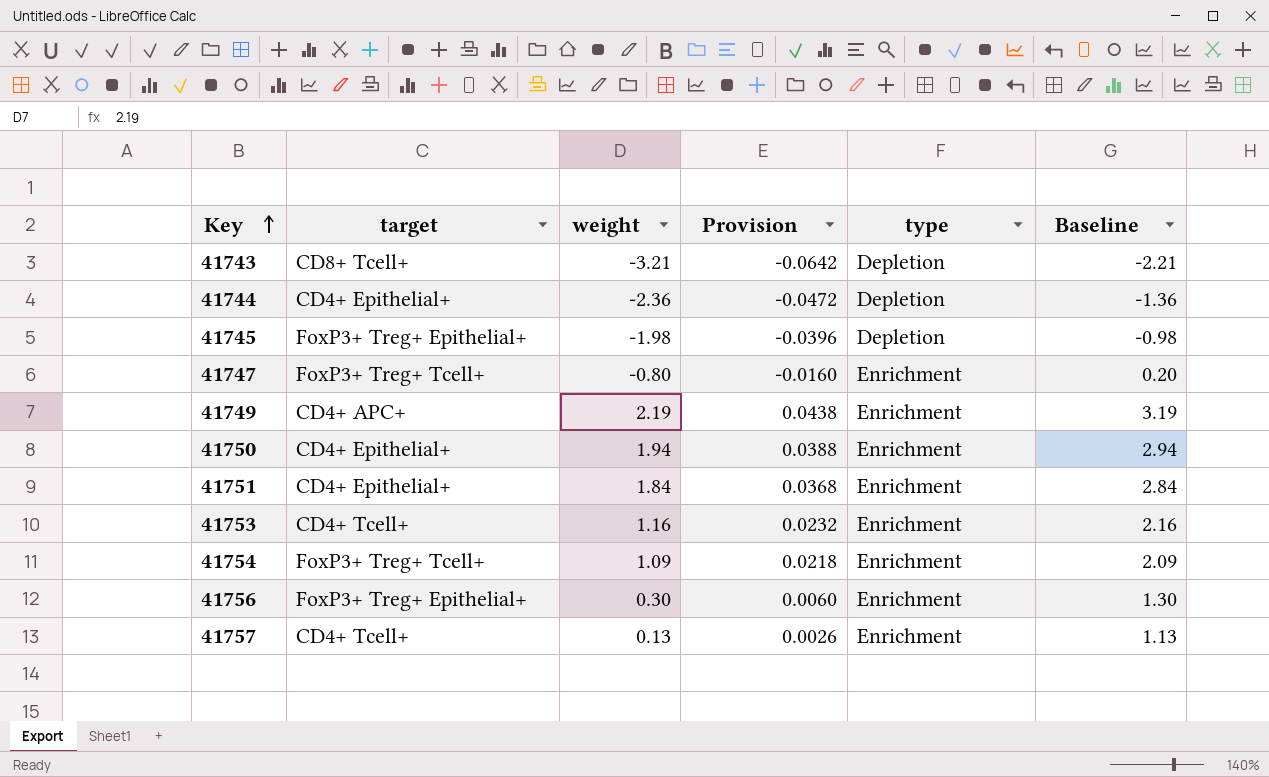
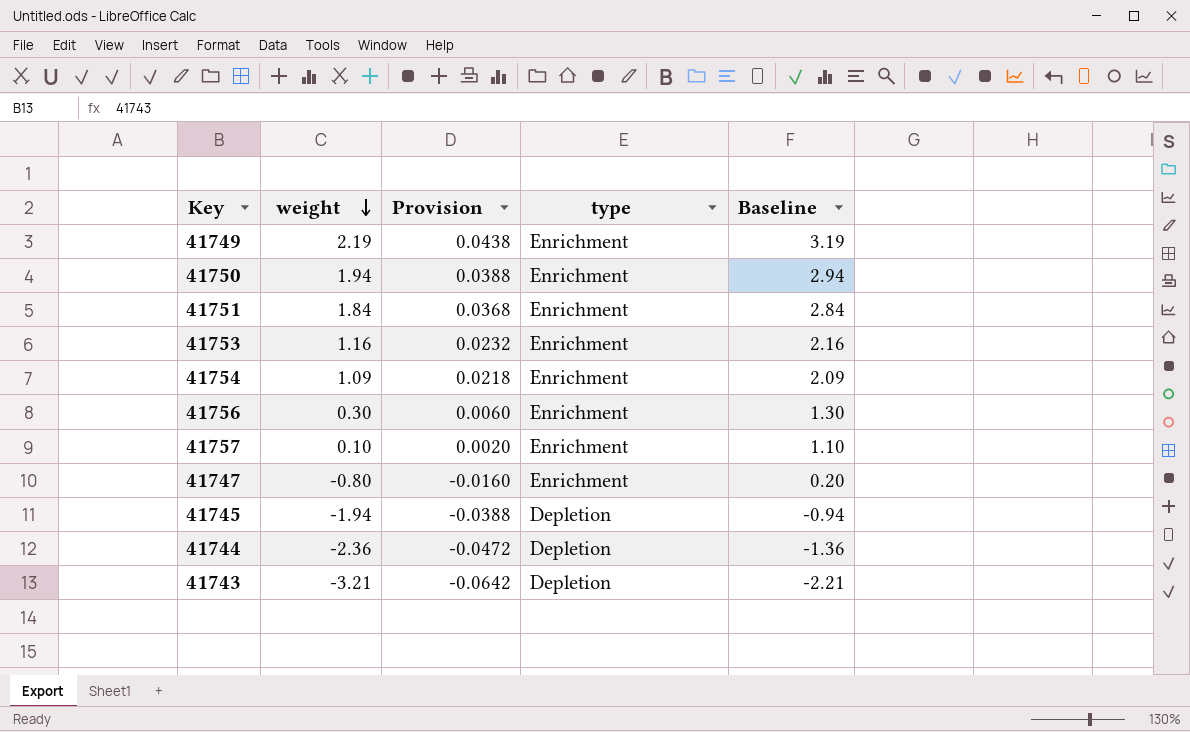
row order: Key ascending -> weight descending
column target | position: 2 -> none
41757 | weight: 0.13 -> 0.10
41757 | Provision: 0.0026 -> 0.0020
41757 | Baseline: 1.13 -> 1.10
41745 | weight: -1.98 -> -1.94
41745 | Provision: -0.0396 -> -0.0388
41745 | Baseline: -0.98 -> -0.94

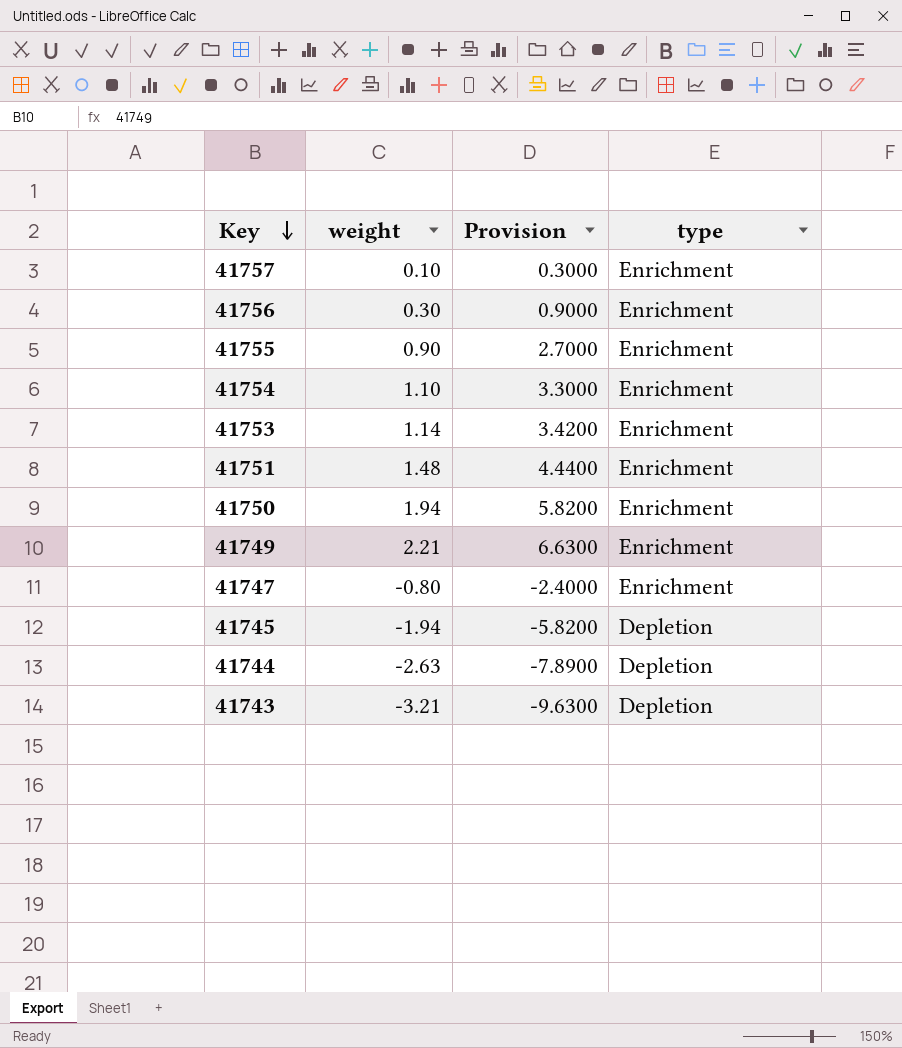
row order: weight descending -> Key descending
column Baseline | formula: [weight] + 1 -> none
column Provision | formula: [weight] * 0.02 -> [weight] * 3
row 41755: none -> 0.90 | 2.7000 | Enrichment
41754 | weight: 1.09 -> 1.10
41753 | weight: 1.16 -> 1.14
41751 | weight: 1.84 -> 1.48
41749 | weight: 2.19 -> 2.21
41744 | weight: -2.36 -> -2.63

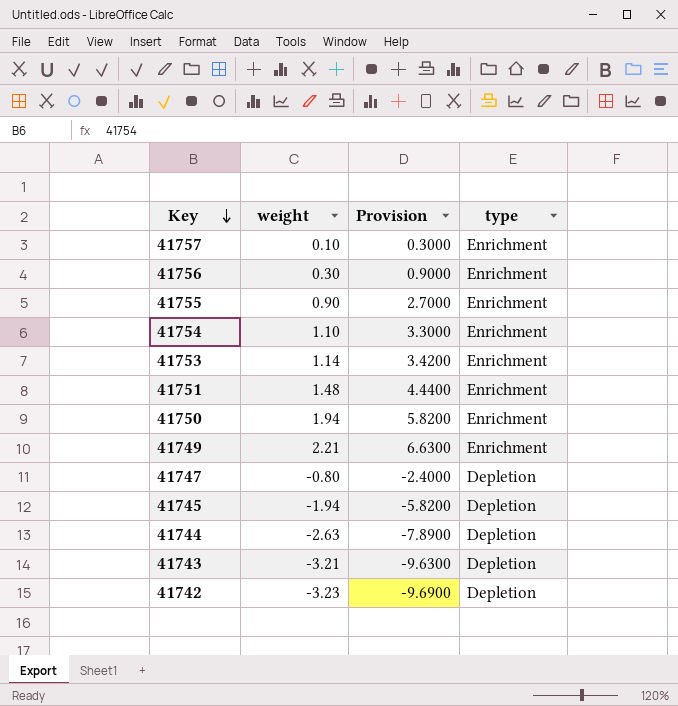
41747 | type: Enrichment -> Depletion
row 41742: none -> -3.23 | -9.6900 | Depletion

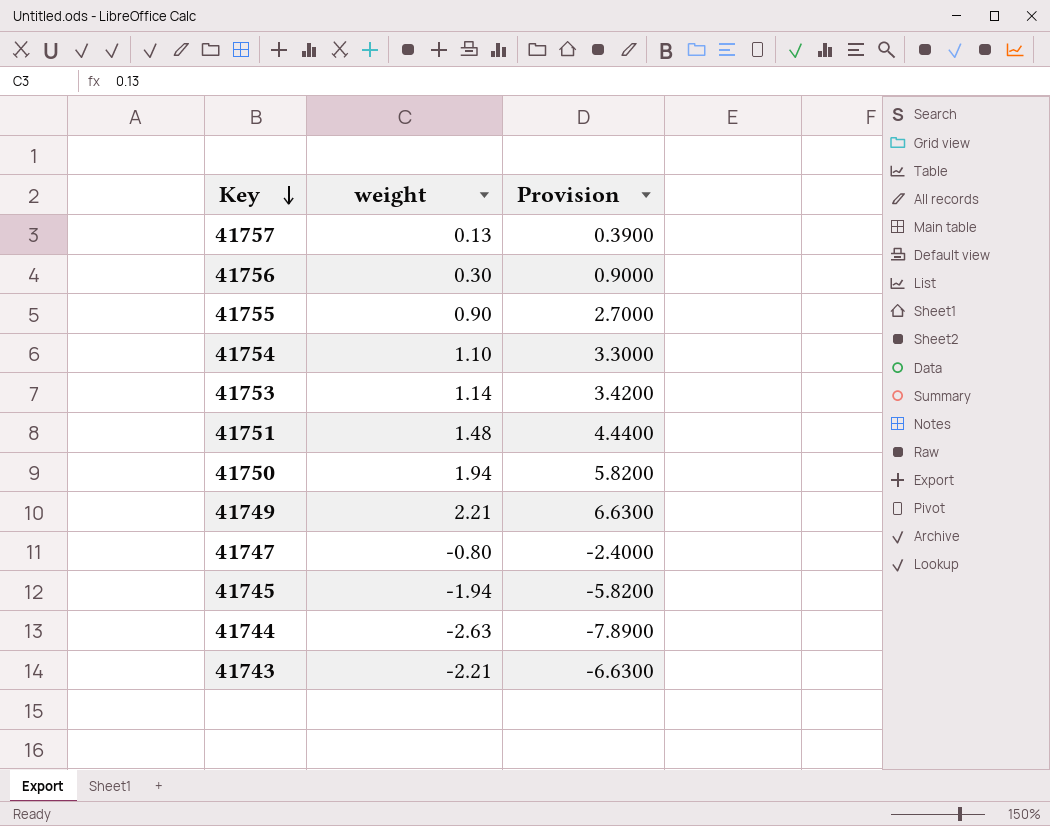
column type | position: 4 -> none
row 41742: -3.23 | -9.6900 | Depletion -> none
41757 | weight: 0.10 -> 0.13
41757 | Provision: 0.3000 -> 0.3900
41743 | weight: -3.21 -> -2.21
41743 | Provision: -9.6300 -> -6.6300

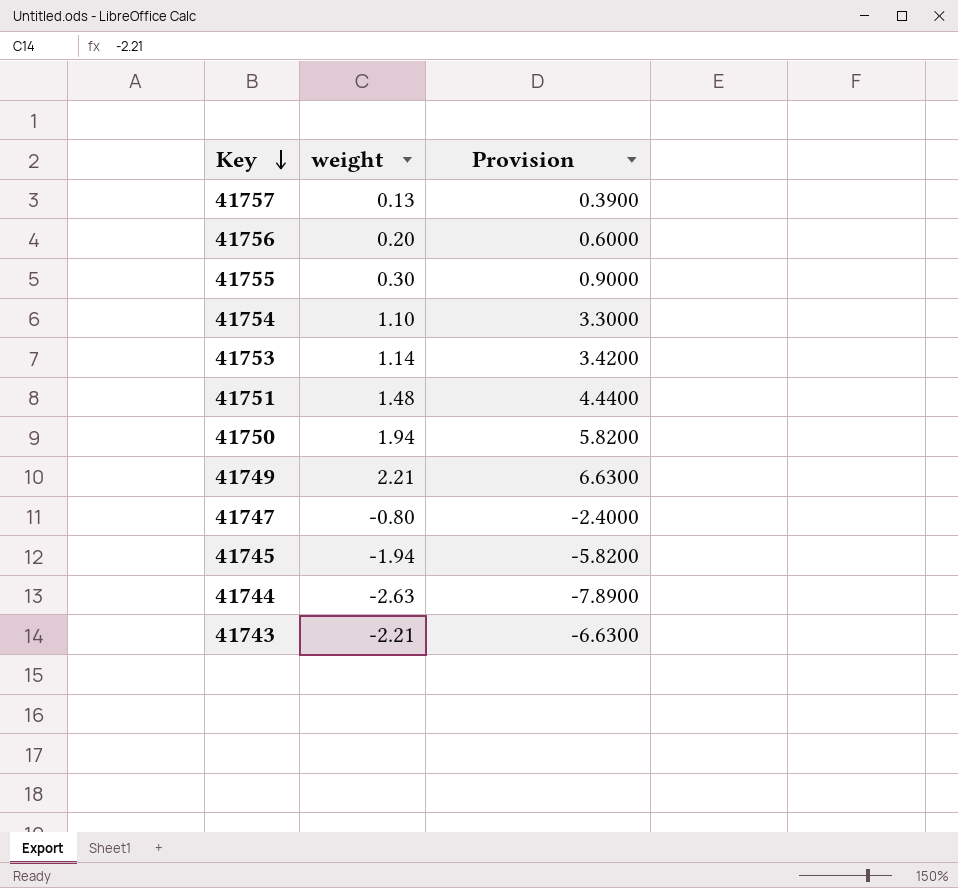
41756 | weight: 0.30 -> 0.20
41756 | Provision: 0.9000 -> 0.6000
41755 | weight: 0.90 -> 0.30
41755 | Provision: 2.7000 -> 0.9000

